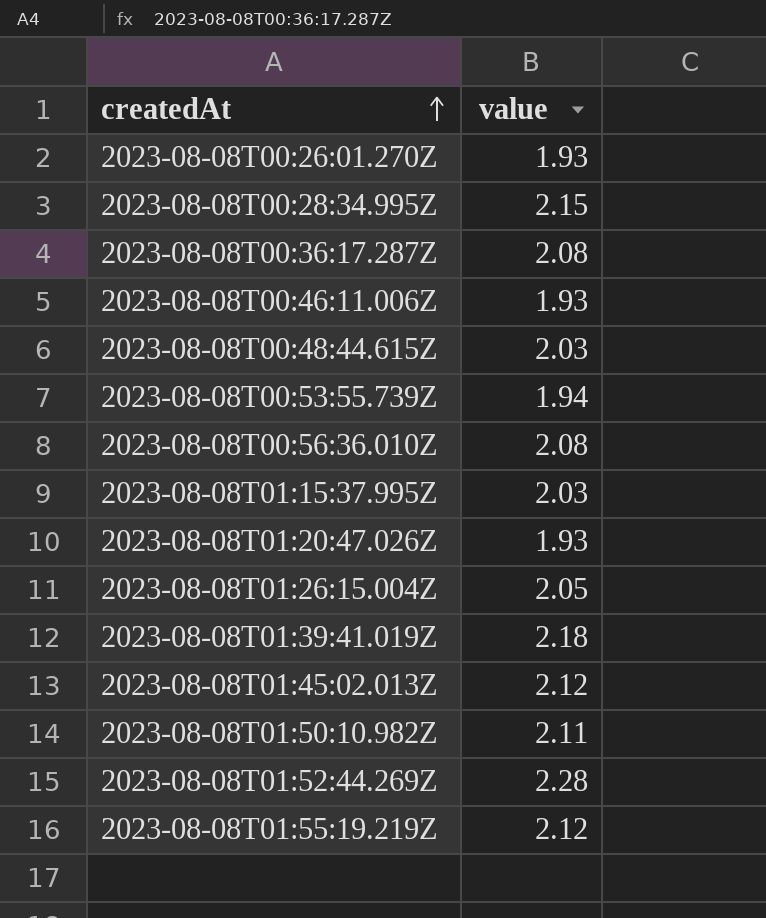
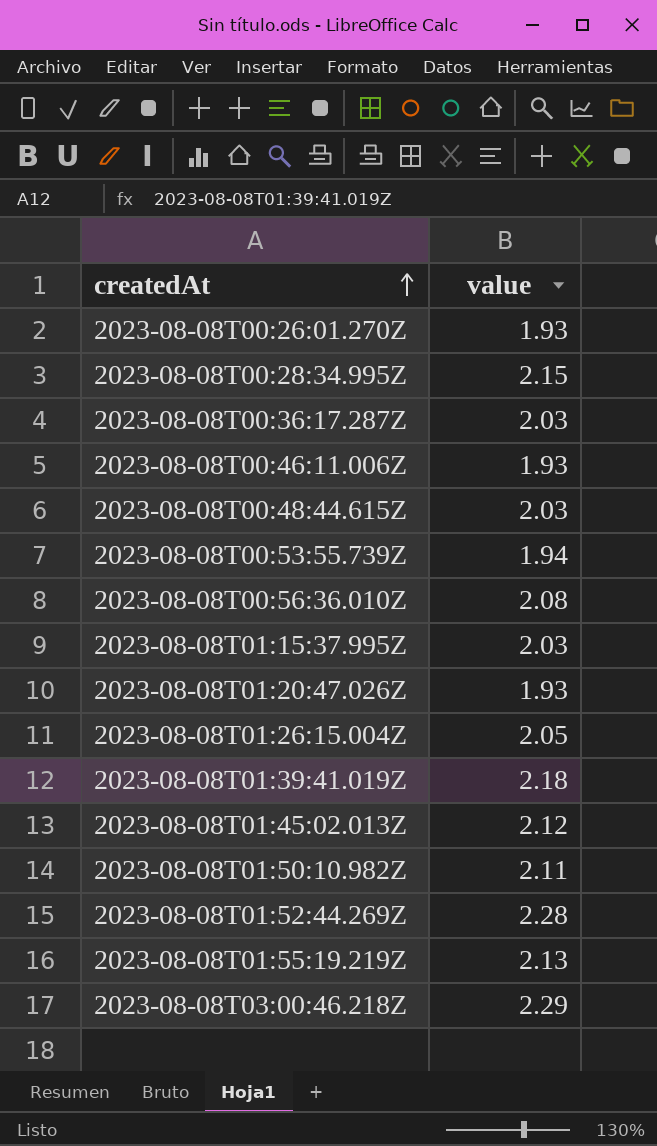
2023-08-08T00:36:17.287Z | value: 2.08 -> 2.03
2023-08-08T01:55:19.219Z | value: 2.12 -> 2.13
row 2023-08-08T03:00:46.218Z: none -> 2.29

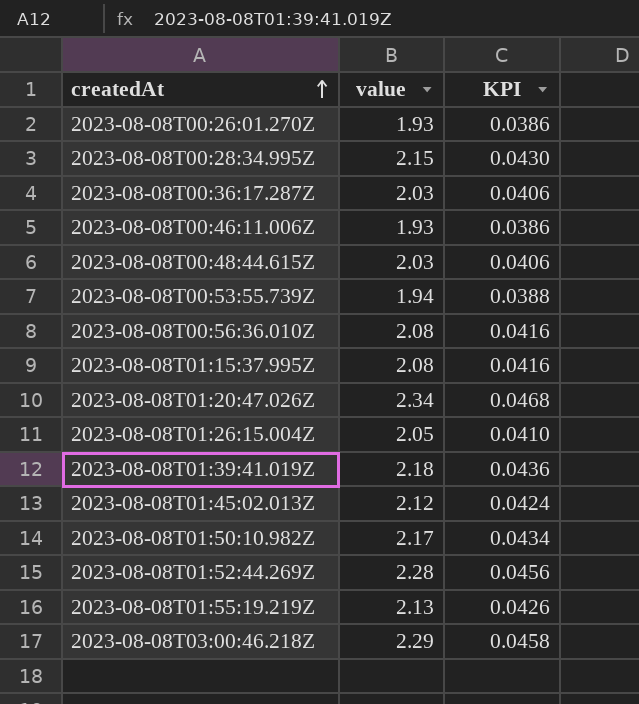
column KPI | formula: none -> [value] * 0.02
2023-08-08T01:15:37.995Z | value: 2.03 -> 2.08
2023-08-08T01:20:47.026Z | value: 1.93 -> 2.34
2023-08-08T01:50:10.982Z | value: 2.11 -> 2.17

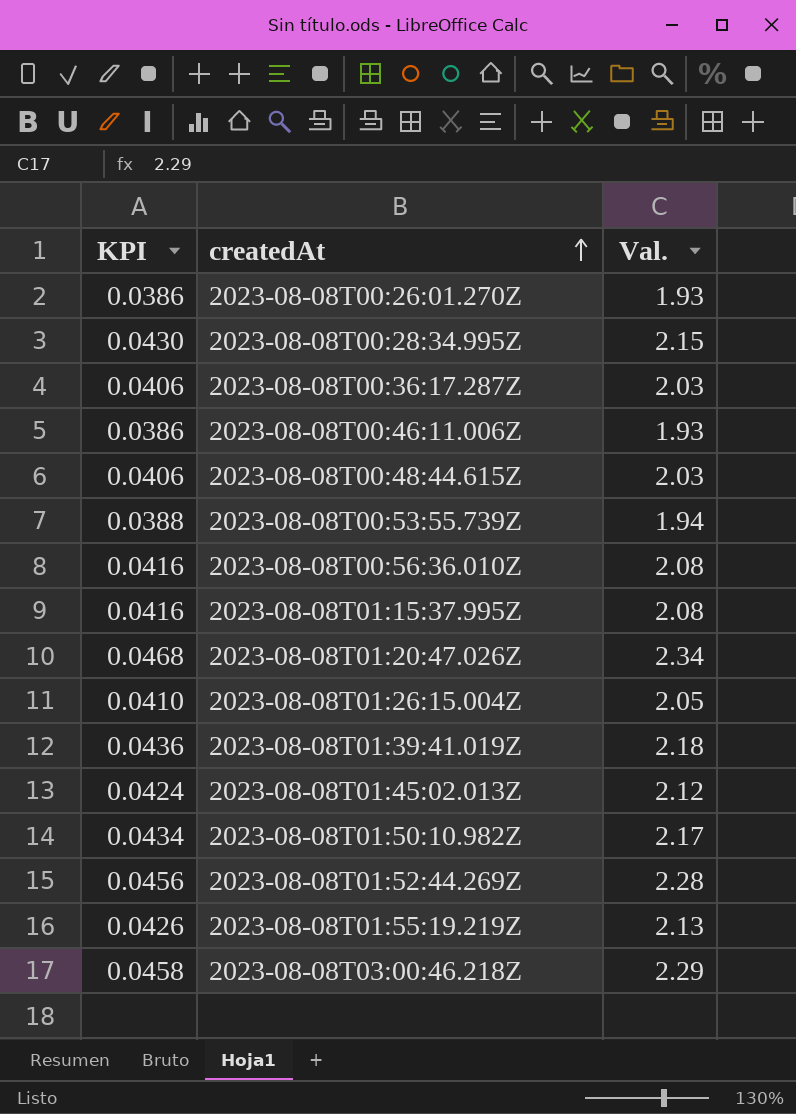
column KPI | position: 3 -> 1
column name: value -> Val.

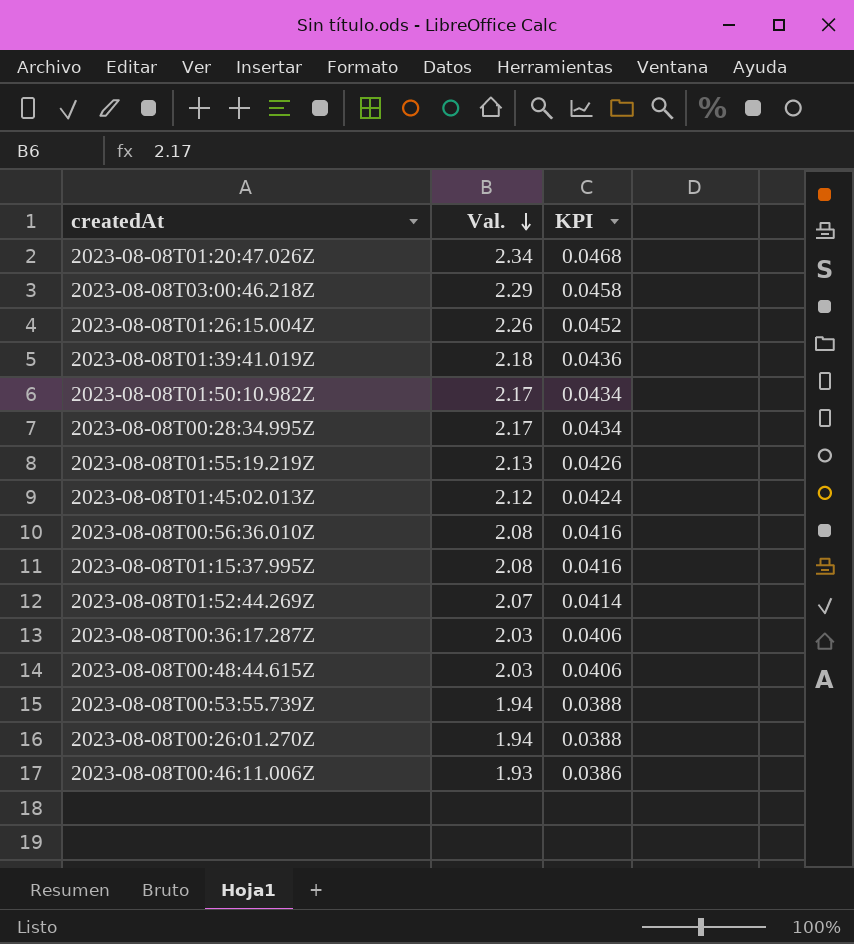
row order: createdAt ascending -> Val. descending
column KPI | position: 1 -> 3
2023-08-08T01:26:15.004Z | Val.: 2.05 -> 2.26
2023-08-08T01:26:15.004Z | KPI: 0.0410 -> 0.0452
2023-08-08T00:28:34.995Z | Val.: 2.15 -> 2.17
2023-08-08T00:28:34.995Z | KPI: 0.0430 -> 0.0434
2023-08-08T01:52:44.269Z | Val.: 2.28 -> 2.07
2023-08-08T01:52:44.269Z | KPI: 0.0456 -> 0.0414
2023-08-08T00:26:01.270Z | Val.: 1.93 -> 1.94
2023-08-08T00:26:01.270Z | KPI: 0.0386 -> 0.0388

